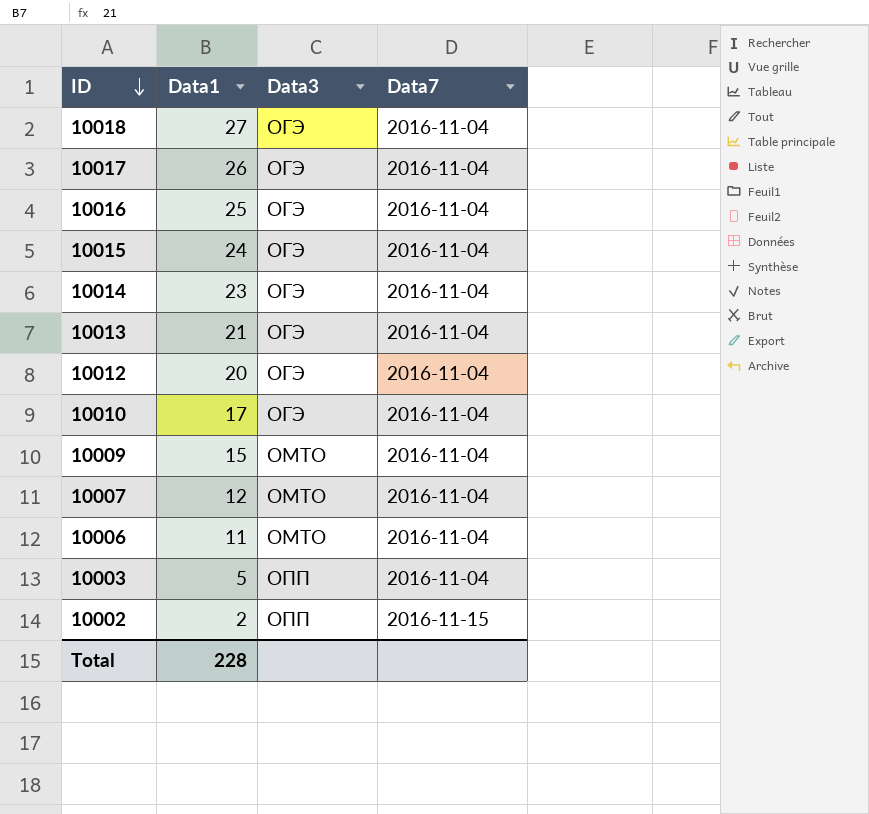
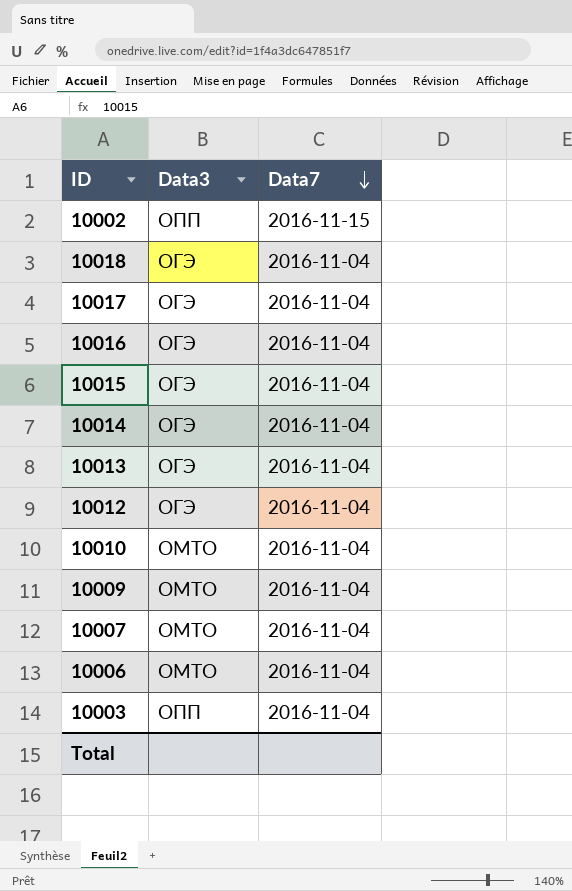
row order: ID descending -> Data7 descending
column Data1 | position: 2 -> none
10010 | Data3: ОГЭ -> ОМТО

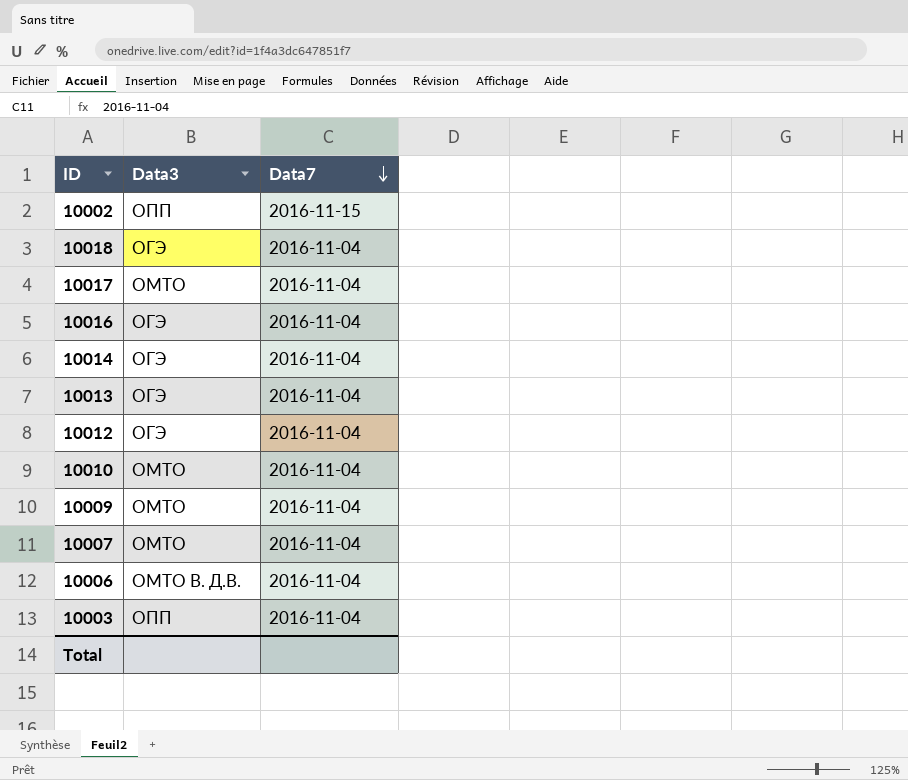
row 10015: ОГЭ | 2016-11-04 -> none
10017 | Data3: ОГЭ -> ОМТО
10006 | Data3: ОМТО -> ОМТО В. Д.В.

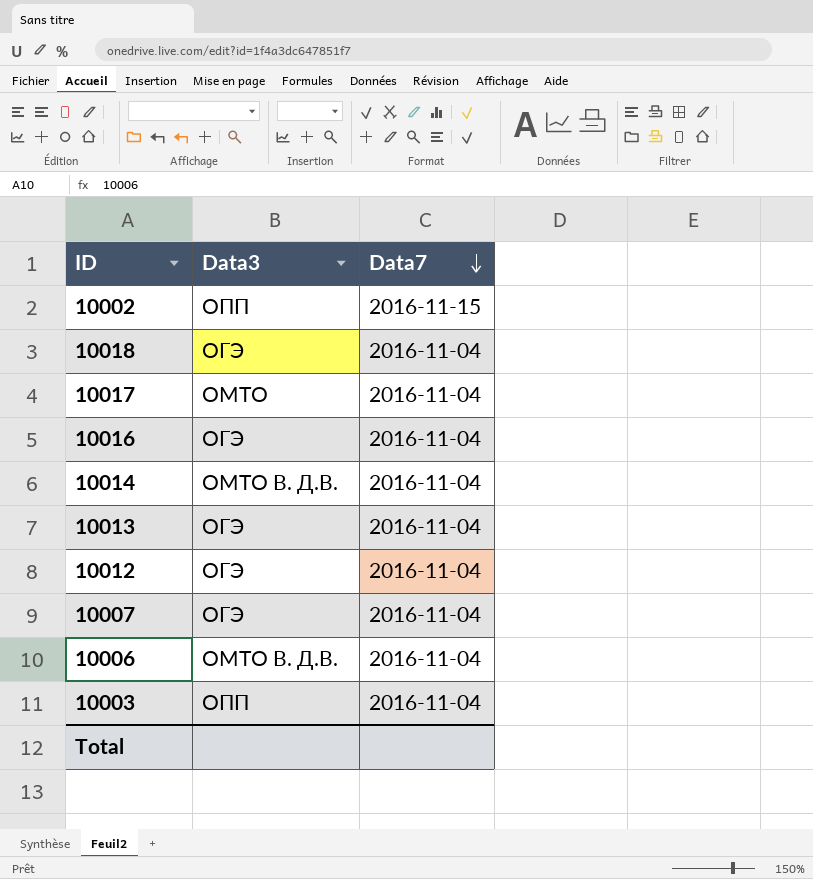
row 10010: ОМТО | 2016-11-04 -> none
row 10009: ОМТО | 2016-11-04 -> none
10014 | Data3: ОГЭ -> ОМТО В. Д.В.
10007 | Data3: ОМТО -> ОГЭ

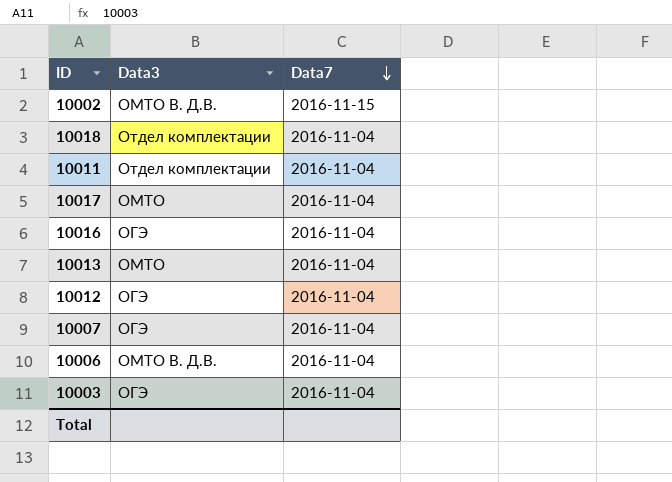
row 10014: ОМТО В. Д.В. | 2016-11-04 -> none
10002 | Data3: ОПП -> ОМТО В. Д.В.
10018 | Data3: ОГЭ -> Отдел комплектации
row 10011: none -> Отдел комплектации | 2016-11-04
10013 | Data3: ОГЭ -> ОМТО
10003 | Data3: ОПП -> ОГЭ

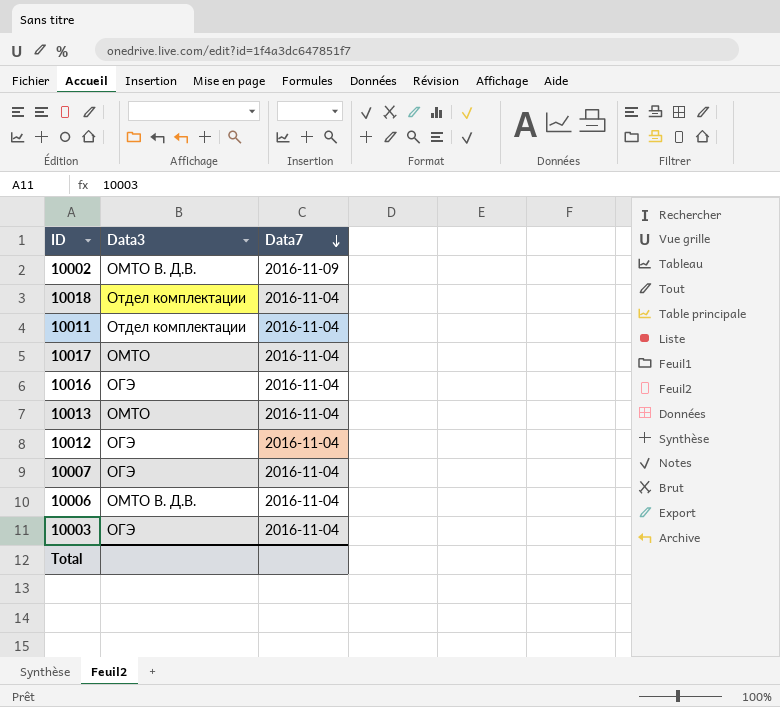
10002 | Data7: 2016-11-15 -> 2016-11-09

